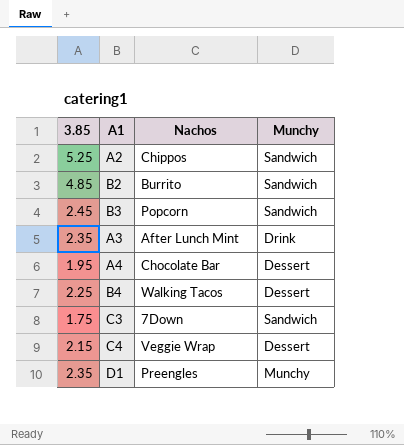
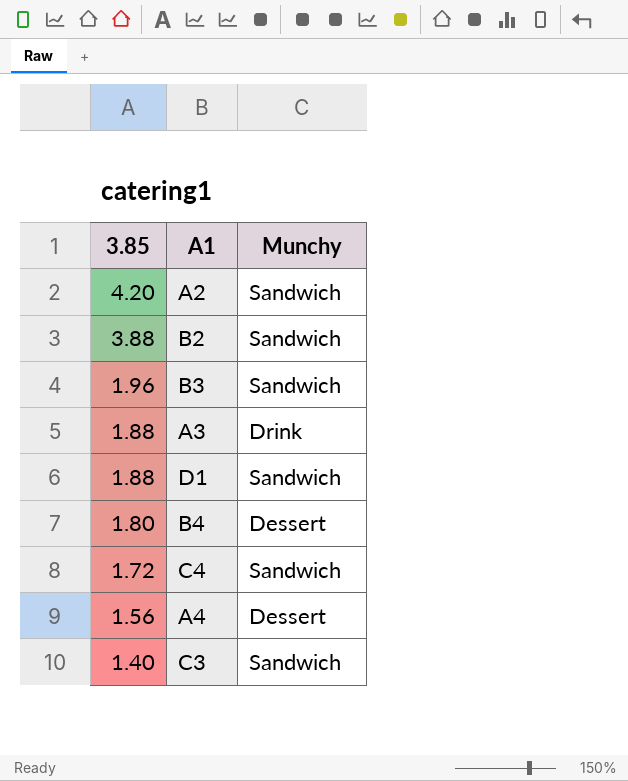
row order: none -> 3.85 descending
column Nachos | position: 3 -> none
A2 | 3.85: 5.25 -> 4.20
B2 | 3.85: 4.85 -> 3.88
B3 | 3.85: 2.45 -> 1.96
A3 | 3.85: 2.35 -> 1.88
D1 | 3.85: 2.35 -> 1.88
D1 | Munchy: Munchy -> Sandwich
B4 | 3.85: 2.25 -> 1.80
C4 | 3.85: 2.15 -> 1.72
C4 | Munchy: Dessert -> Sandwich
A4 | 3.85: 1.95 -> 1.56
C3 | 3.85: 1.75 -> 1.40

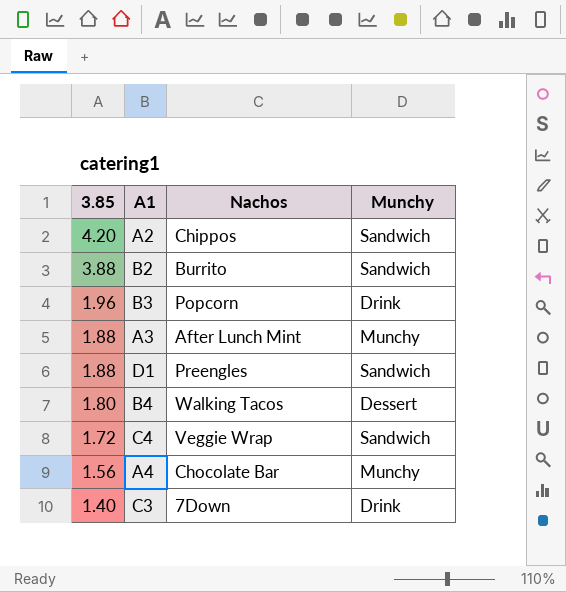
column Nachos | position: none -> 3
B3 | Munchy: Sandwich -> Drink
A3 | Munchy: Drink -> Munchy
A4 | Munchy: Dessert -> Munchy
C3 | Munchy: Sandwich -> Drink

